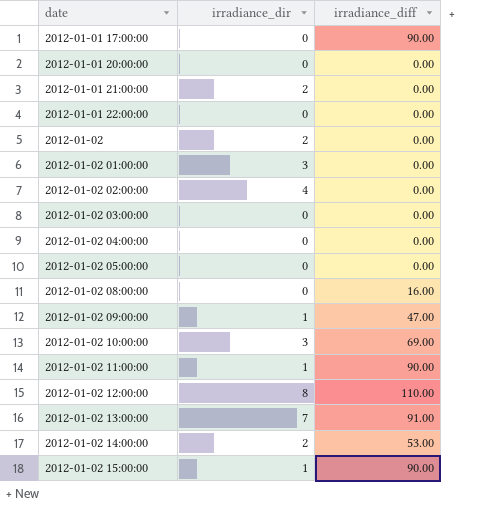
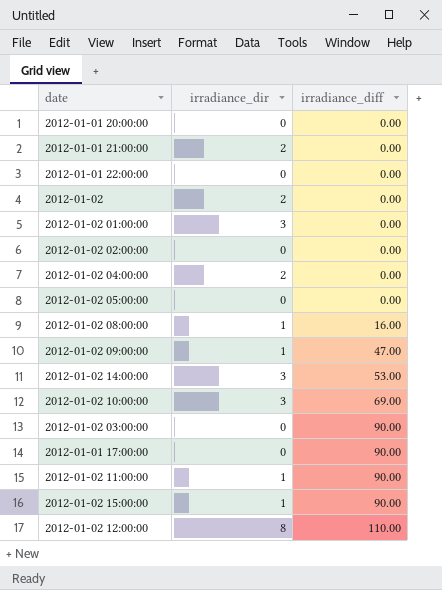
row order: date ascending -> irradiance_diff ascending
row 2012-01-02 13:00:00: 7 | 91.00 -> none
2012-01-02 02:00:00 | irradiance_dir: 4 -> 0
2012-01-02 04:00:00 | irradiance_dir: 0 -> 2
2012-01-02 08:00:00 | irradiance_dir: 0 -> 1
2012-01-02 14:00:00 | irradiance_dir: 2 -> 3
2012-01-02 03:00:00 | irradiance_diff: 0.00 -> 90.00

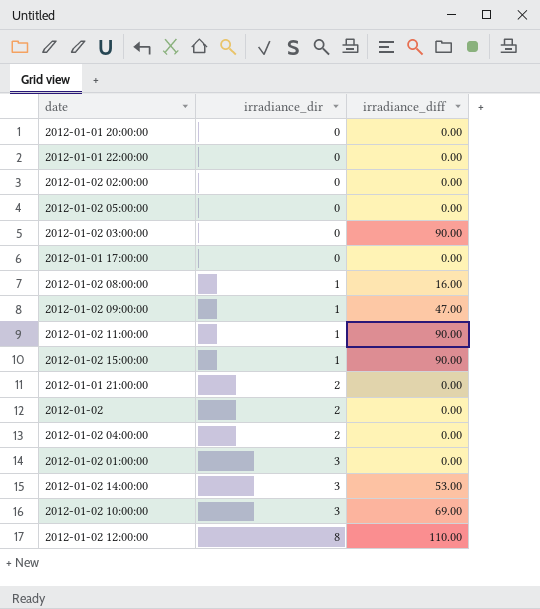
row order: irradiance_diff ascending -> irradiance_dir ascending
2012-01-01 17:00:00 | irradiance_diff: 90.00 -> 0.00

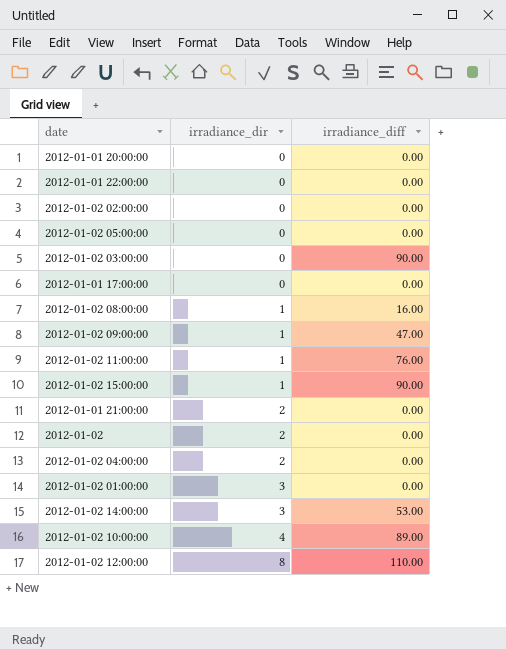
2012-01-02 11:00:00 | irradiance_diff: 90.00 -> 76.00
2012-01-02 10:00:00 | irradiance_dir: 3 -> 4
2012-01-02 10:00:00 | irradiance_diff: 69.00 -> 89.00

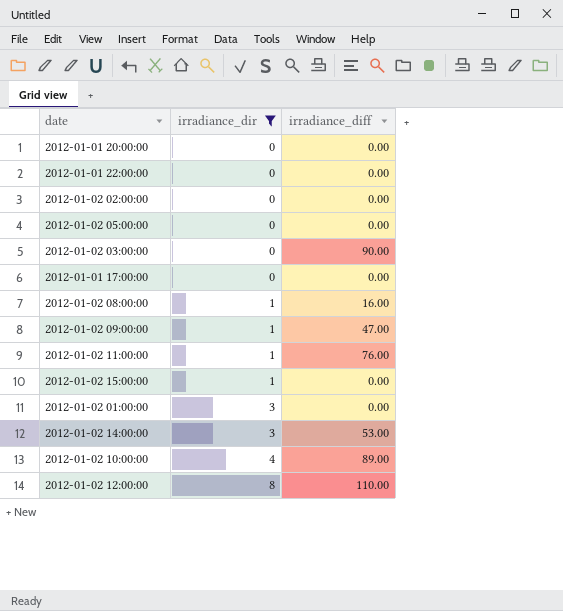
filter: none -> irradiance_dir != 2
2012-01-02 15:00:00 | irradiance_diff: 90.00 -> 0.00

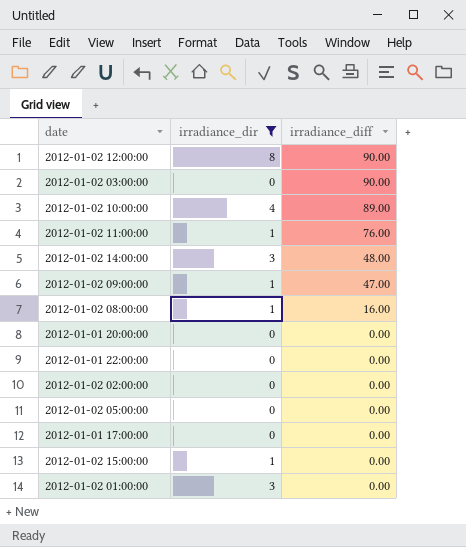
row order: irradiance_dir ascending -> irradiance_diff descending
2012-01-02 12:00:00 | irradiance_diff: 110.00 -> 90.00
2012-01-02 14:00:00 | irradiance_diff: 53.00 -> 48.00

